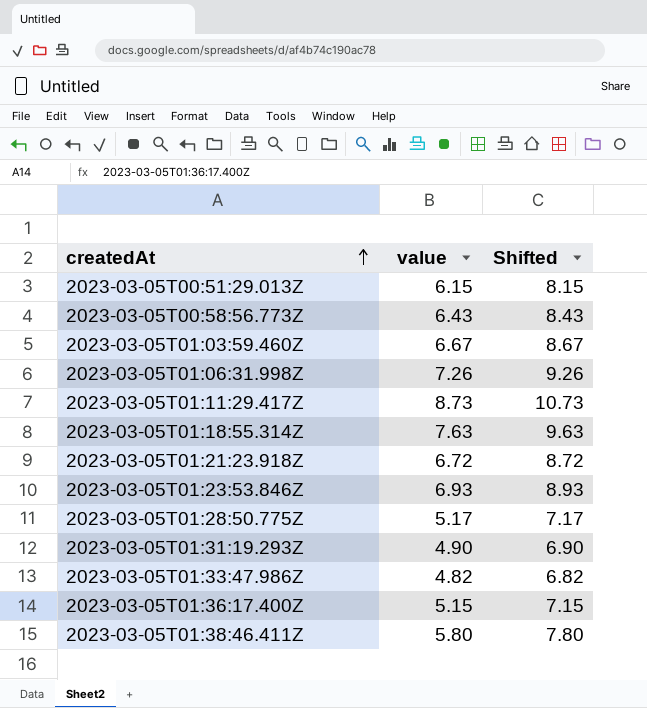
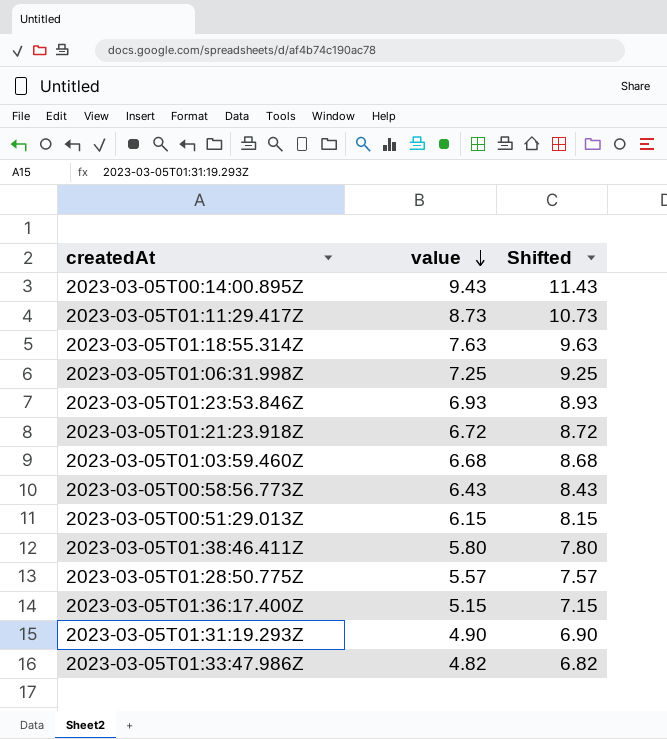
row order: createdAt ascending -> value descending
row 2023-03-05T00:14:00.895Z: none -> 9.43 | 11.43
2023-03-05T01:06:31.998Z | value: 7.26 -> 7.25
2023-03-05T01:06:31.998Z | Shifted: 9.26 -> 9.25
2023-03-05T01:03:59.460Z | value: 6.67 -> 6.68
2023-03-05T01:03:59.460Z | Shifted: 8.67 -> 8.68
2023-03-05T01:28:50.775Z | value: 5.17 -> 5.57
2023-03-05T01:28:50.775Z | Shifted: 7.17 -> 7.57

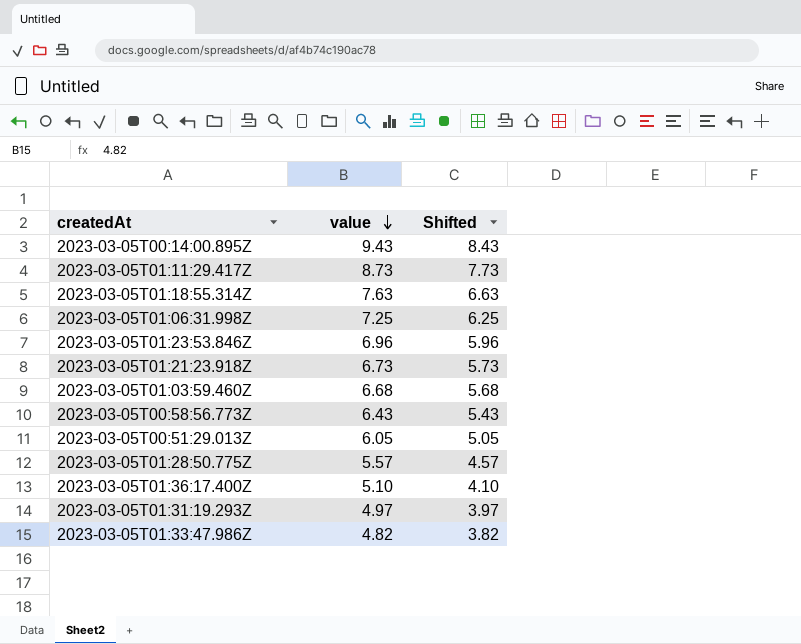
column Shifted | formula: [value] + 2 -> [value] - 1
row 2023-03-05T01:38:46.411Z: 5.80 | 7.80 -> none
2023-03-05T01:23:53.846Z | value: 6.93 -> 6.96
2023-03-05T01:21:23.918Z | value: 6.72 -> 6.73
2023-03-05T00:51:29.013Z | value: 6.15 -> 6.05
2023-03-05T01:36:17.400Z | value: 5.15 -> 5.10
2023-03-05T01:31:19.293Z | value: 4.90 -> 4.97

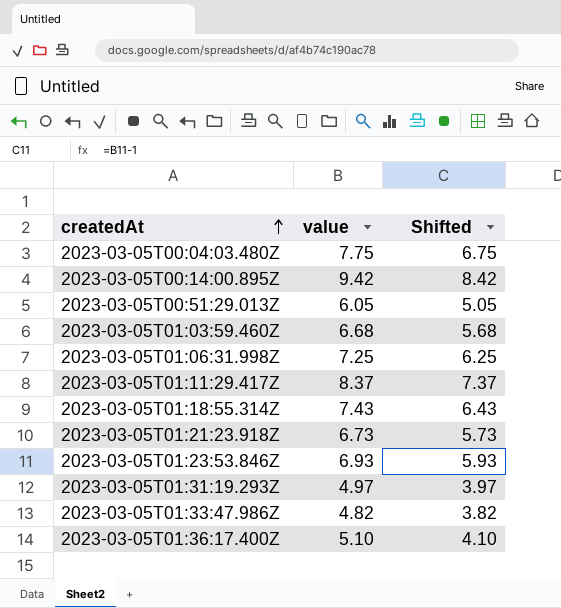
row order: value descending -> createdAt ascending
row 2023-03-05T00:58:56.773Z: 6.43 | 5.43 -> none
row 2023-03-05T01:28:50.775Z: 5.57 | 4.57 -> none
row 2023-03-05T00:04:03.480Z: none -> 7.75 | 6.75
2023-03-05T00:14:00.895Z | value: 9.43 -> 9.42
2023-03-05T00:14:00.895Z | Shifted: 8.43 -> 8.42
2023-03-05T01:11:29.417Z | value: 8.73 -> 8.37
2023-03-05T01:11:29.417Z | Shifted: 7.73 -> 7.37
2023-03-05T01:18:55.314Z | value: 7.63 -> 7.43
2023-03-05T01:18:55.314Z | Shifted: 6.63 -> 6.43
2023-03-05T01:23:53.846Z | value: 6.96 -> 6.93
2023-03-05T01:23:53.846Z | Shifted: 5.96 -> 5.93

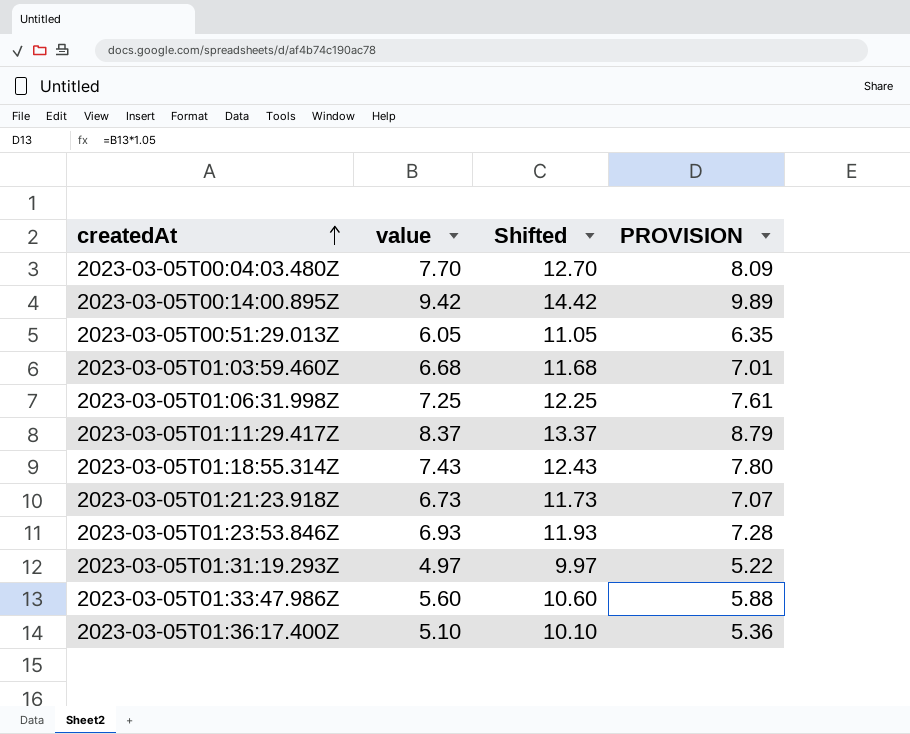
column Shifted | formula: [value] - 1 -> [value] + 5
column PROVISION | formula: none -> [value] * 1.05
2023-03-05T00:04:03.480Z | value: 7.75 -> 7.70
2023-03-05T01:33:47.986Z | value: 4.82 -> 5.60

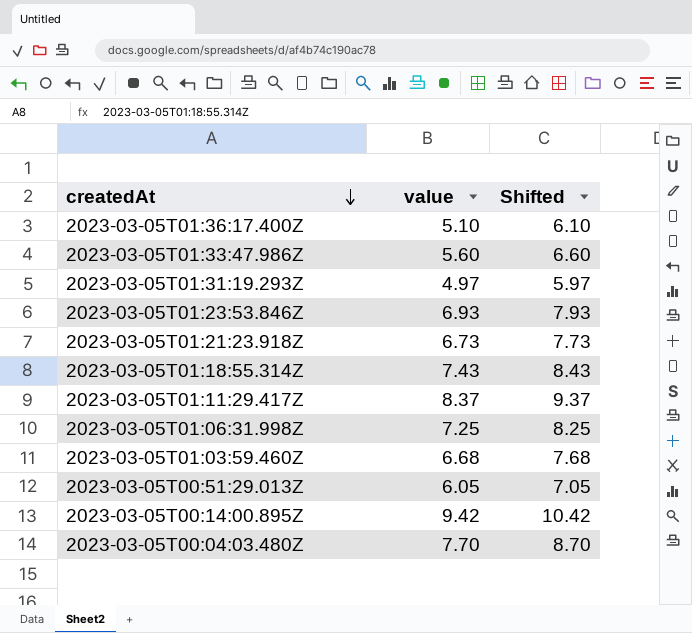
row order: createdAt ascending -> createdAt descending
column PROVISION | formula: [value] * 1.05 -> none
column Shifted | formula: [value] + 5 -> [value] + 1

